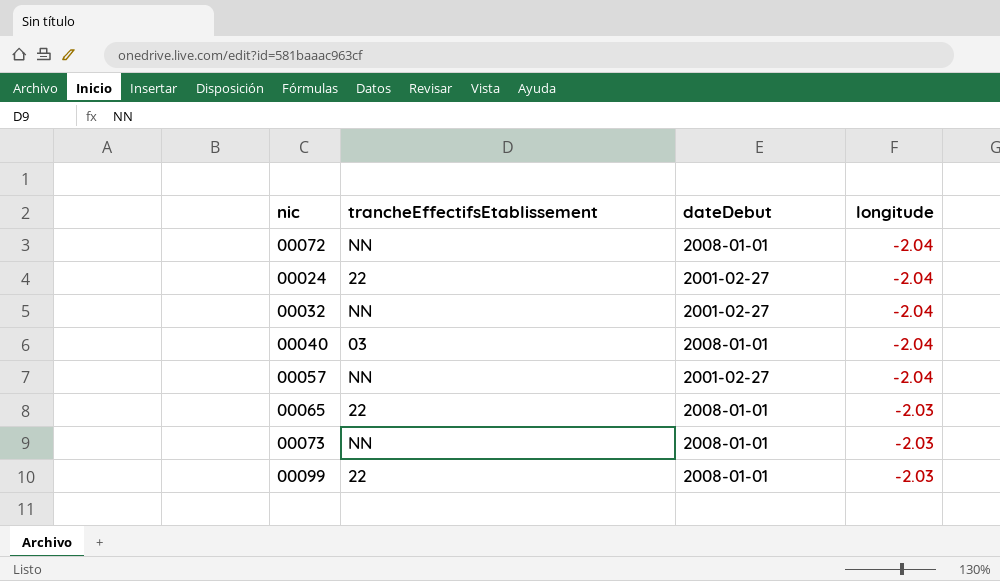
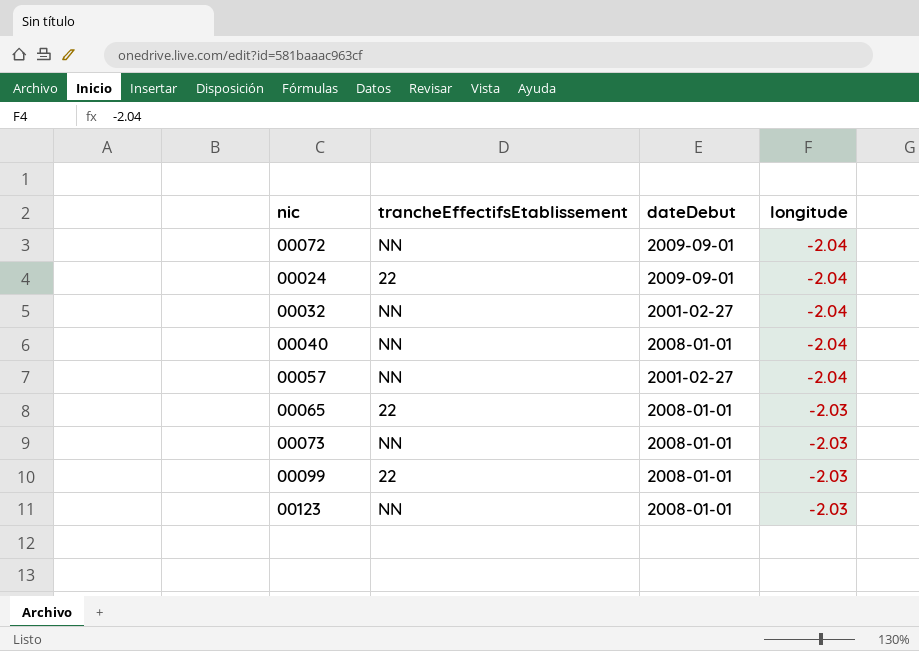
00072 | dateDebut: 2008-01-01 -> 2009-09-01
00024 | dateDebut: 2001-02-27 -> 2009-09-01
00040 | trancheEffectifsEtablissement: 03 -> NN
row 00123: none -> NN | 2008-01-01 | -2.03

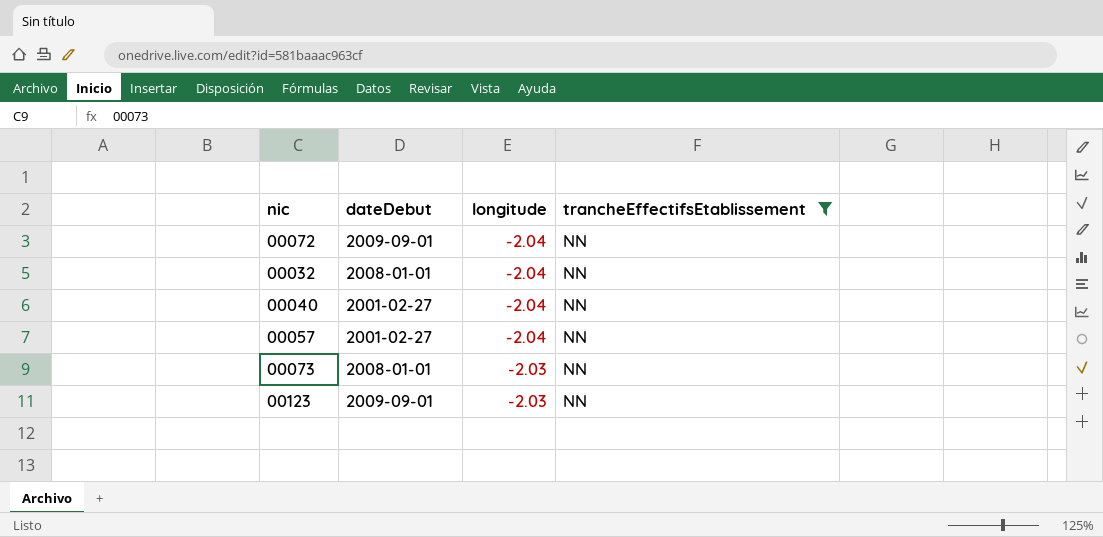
filter: none -> trancheEffectifsEtablissement = NN
column trancheEffectifsEtablissement | position: 2 -> 4
00032 | dateDebut: 2001-02-27 -> 2008-01-01
00040 | dateDebut: 2008-01-01 -> 2001-02-27
00123 | dateDebut: 2008-01-01 -> 2009-09-01

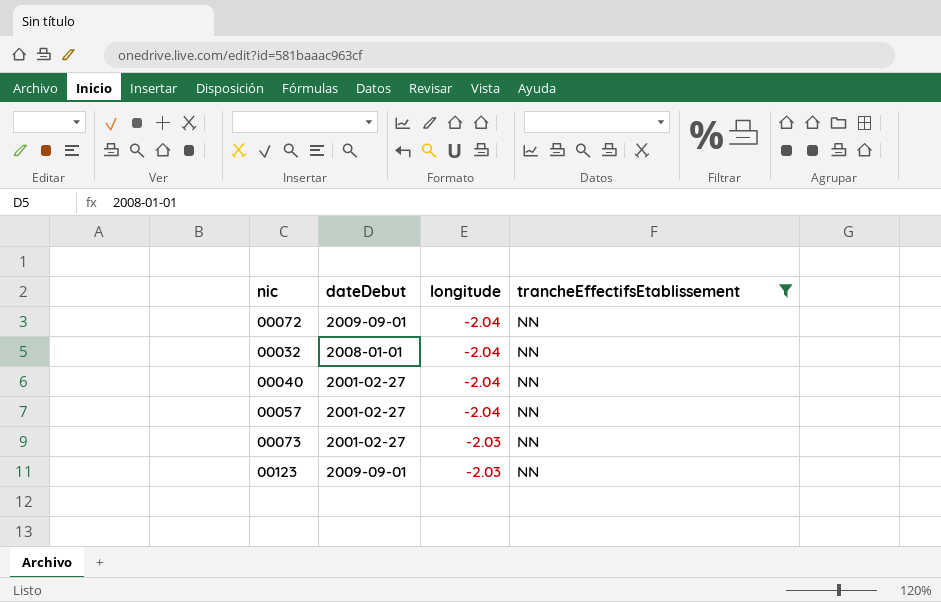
00073 | dateDebut: 2008-01-01 -> 2001-02-27

